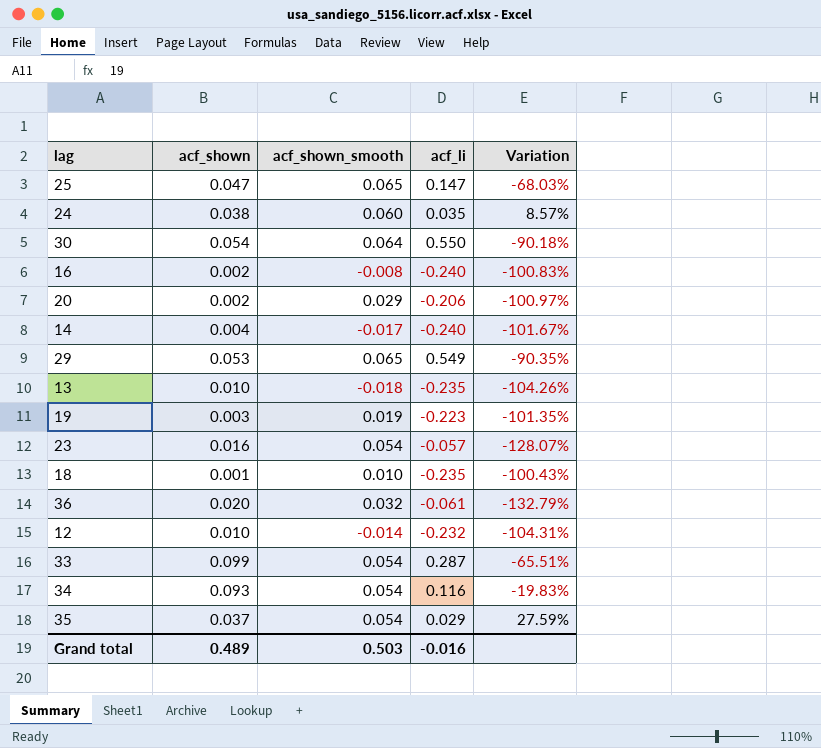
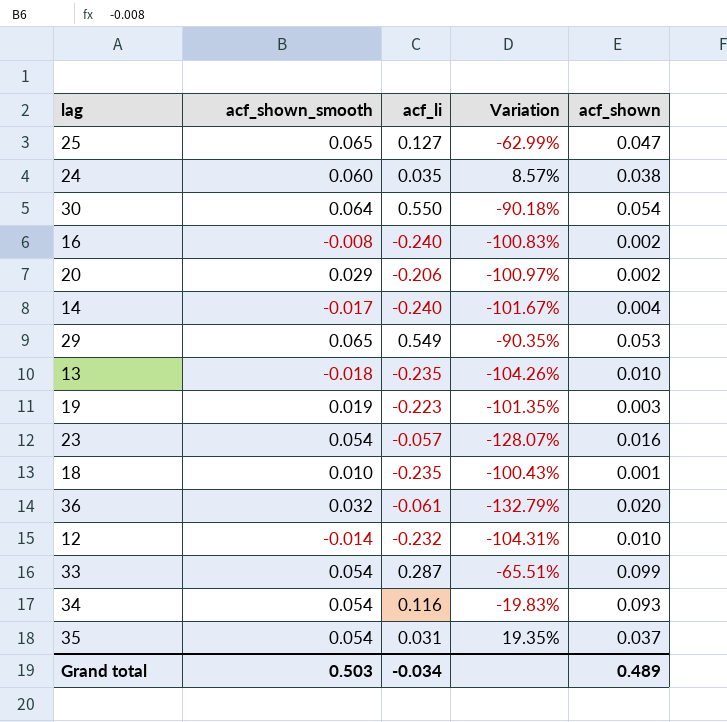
column acf_shown | position: 2 -> 5
25 | acf_li: 0.147 -> 0.127
25 | Variation: -68.03% -> -62.99%
35 | acf_li: 0.029 -> 0.031
35 | Variation: 27.59% -> 19.35%
Grand total | acf_li: -0.016 -> -0.034

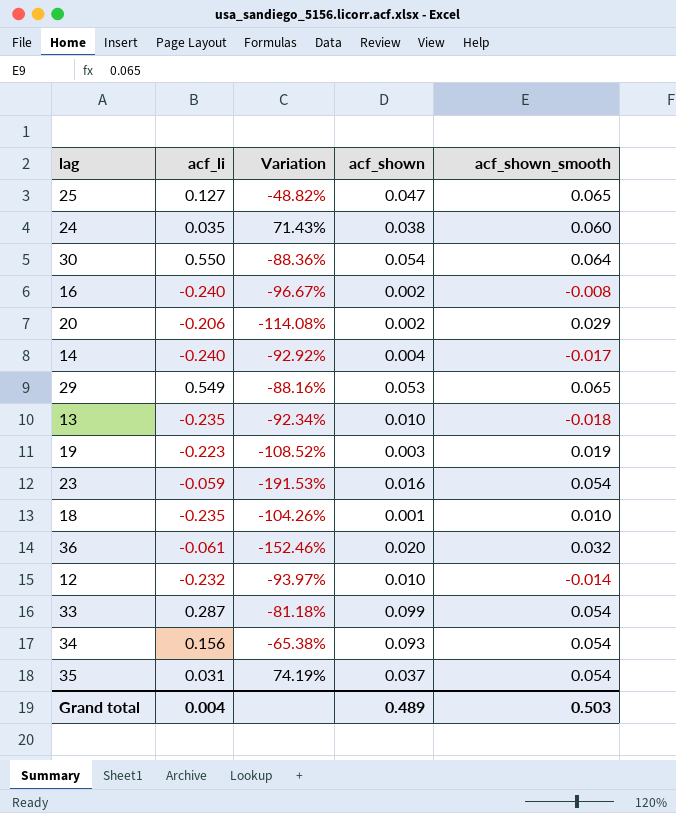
column Variation | formula: ([acf_shown] - [acf_li]) / [acf_li] -> ([acf_shown_smooth] - [acf_li]) / [acf_li]
column acf_shown_smooth | position: 2 -> 5
23 | acf_li: -0.057 -> -0.059
34 | acf_li: 0.116 -> 0.156
Grand total | acf_li: -0.034 -> 0.004

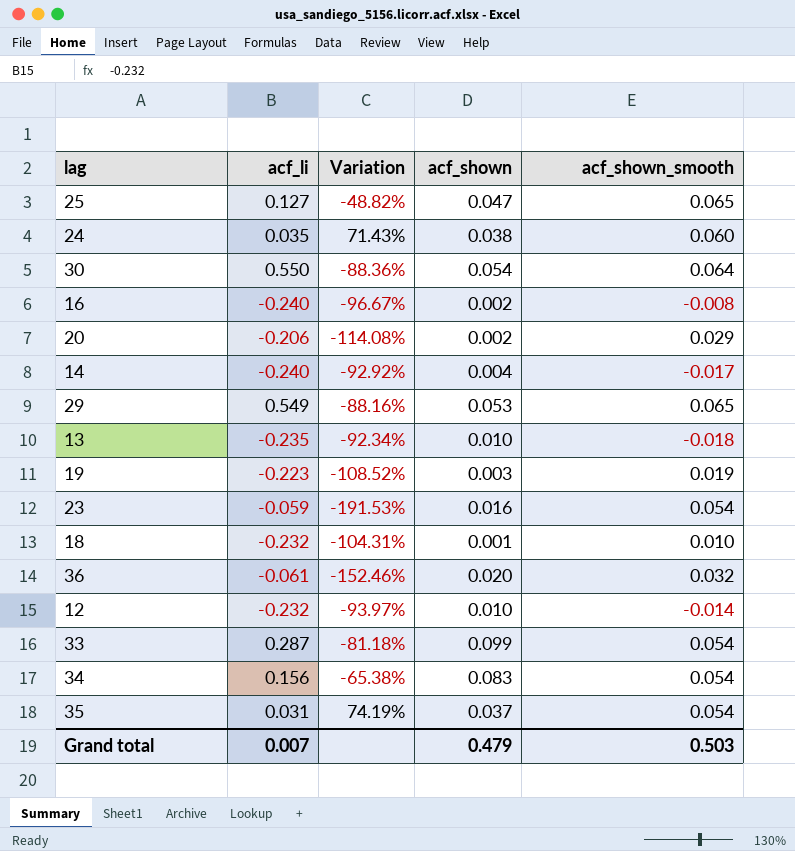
18 | acf_li: -0.235 -> -0.232
18 | Variation: -104.26% -> -104.31%
34 | acf_shown: 0.093 -> 0.083
Grand total | acf_li: 0.004 -> 0.007
Grand total | acf_shown: 0.489 -> 0.479

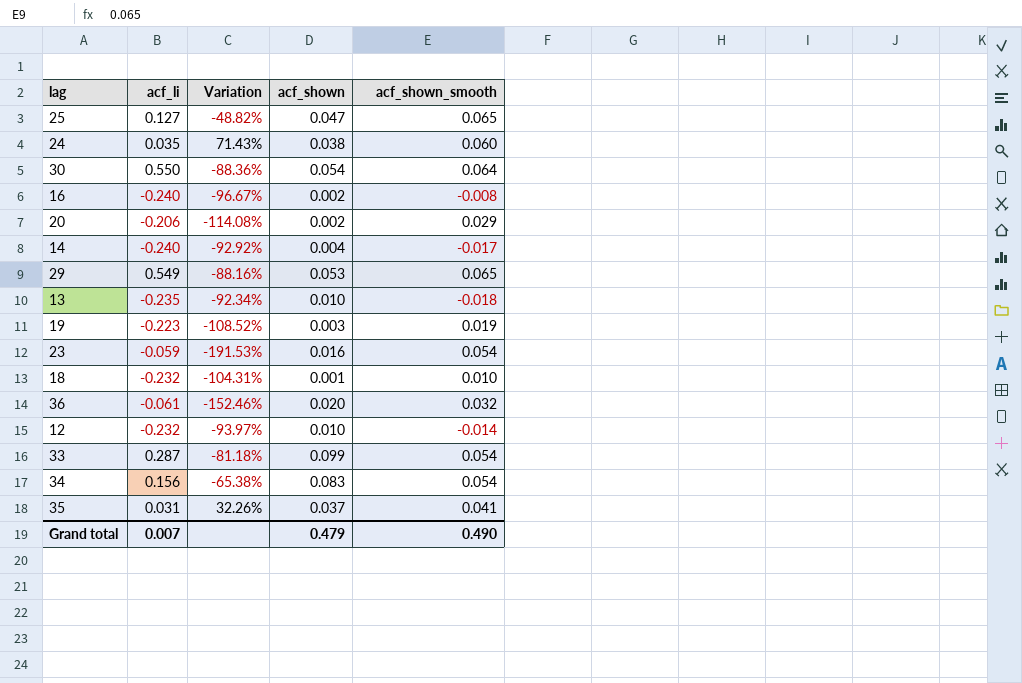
35 | Variation: 74.19% -> 32.26%
35 | acf_shown_smooth: 0.054 -> 0.041
Grand total | acf_shown_smooth: 0.503 -> 0.490

